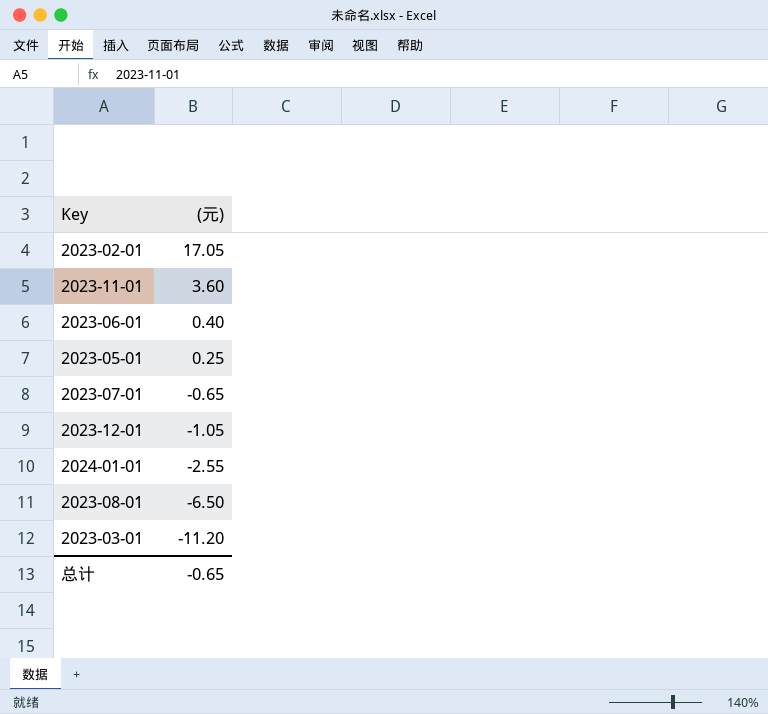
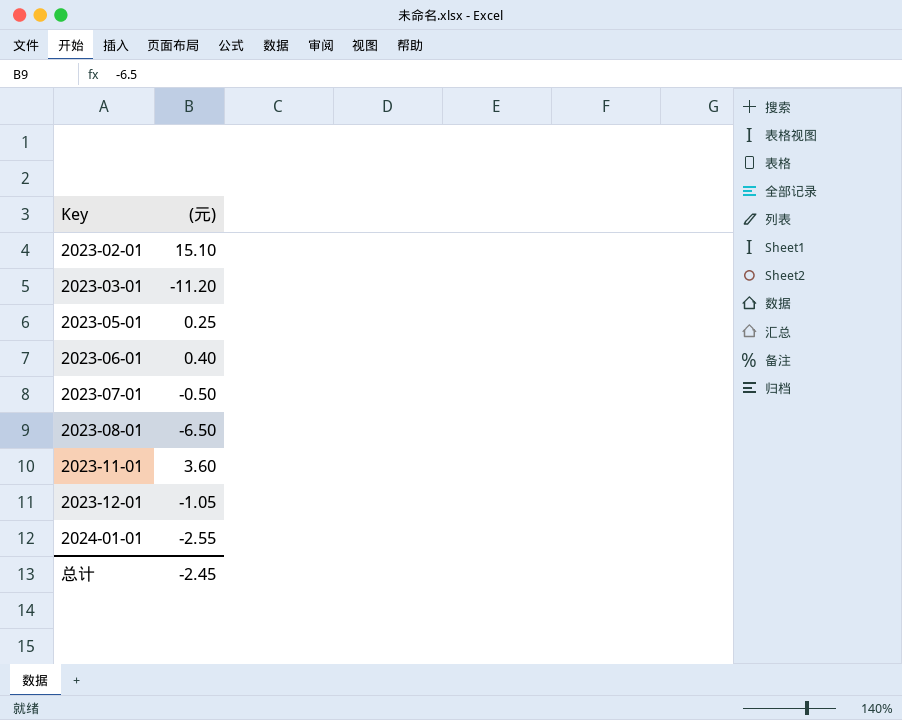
row order: (元) descending -> Key ascending
2023-02-01 | (元): 17.05 -> 15.10
2023-07-01 | (元): -0.65 -> -0.50
总计 | (元): -0.65 -> -2.45

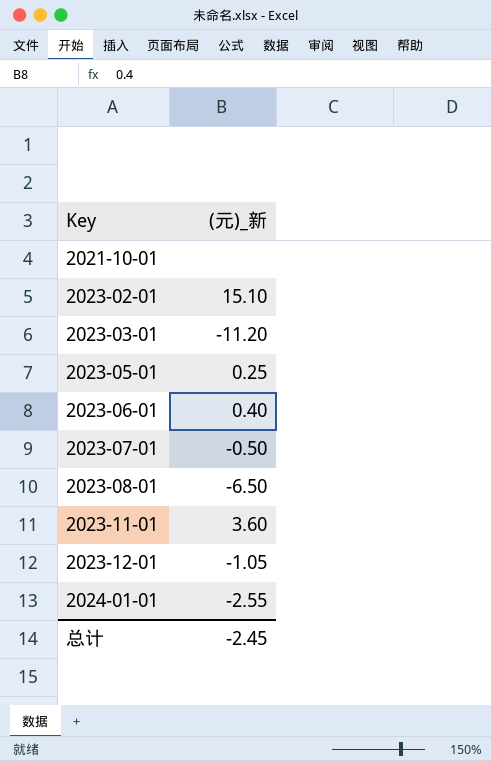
column name: (元) -> (元)_新
row 2021-10-01: none -> none

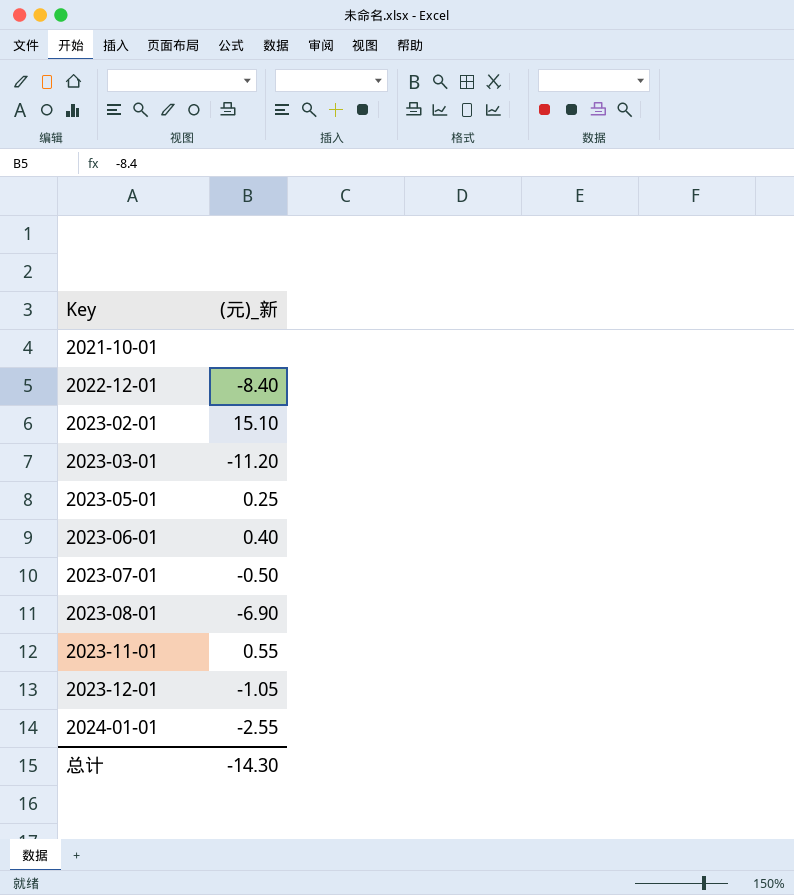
row 2022-12-01: none -> -8.40
2023-08-01 | (元)_新: -6.50 -> -6.90
2023-11-01 | (元)_新: 3.60 -> 0.55
总计 | (元)_新: -2.45 -> -14.30

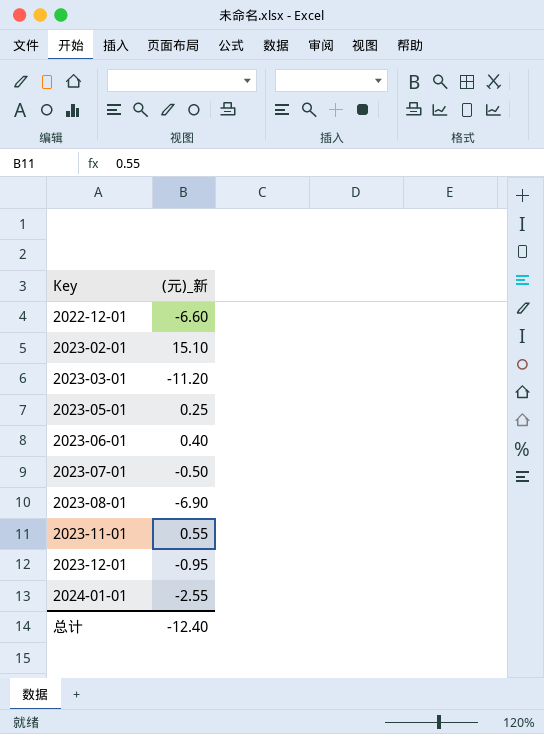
row 2021-10-01: none -> none
2022-12-01 | (元)_新: -8.40 -> -6.60
2023-12-01 | (元)_新: -1.05 -> -0.95
总计 | (元)_新: -14.30 -> -12.40

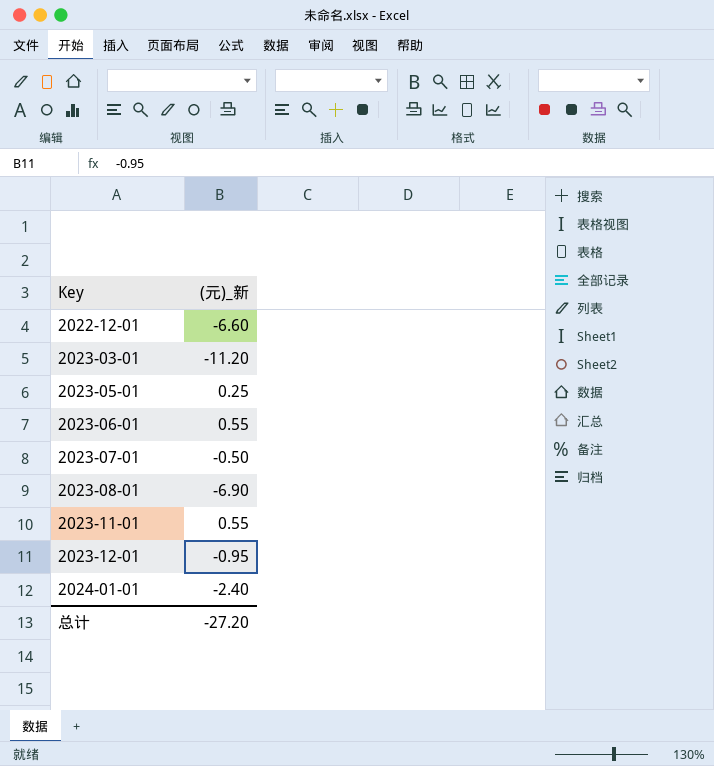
row 2023-02-01: 15.10 -> none
2023-06-01 | (元)_新: 0.40 -> 0.55
2024-01-01 | (元)_新: -2.55 -> -2.40
总计 | (元)_新: -12.40 -> -27.20

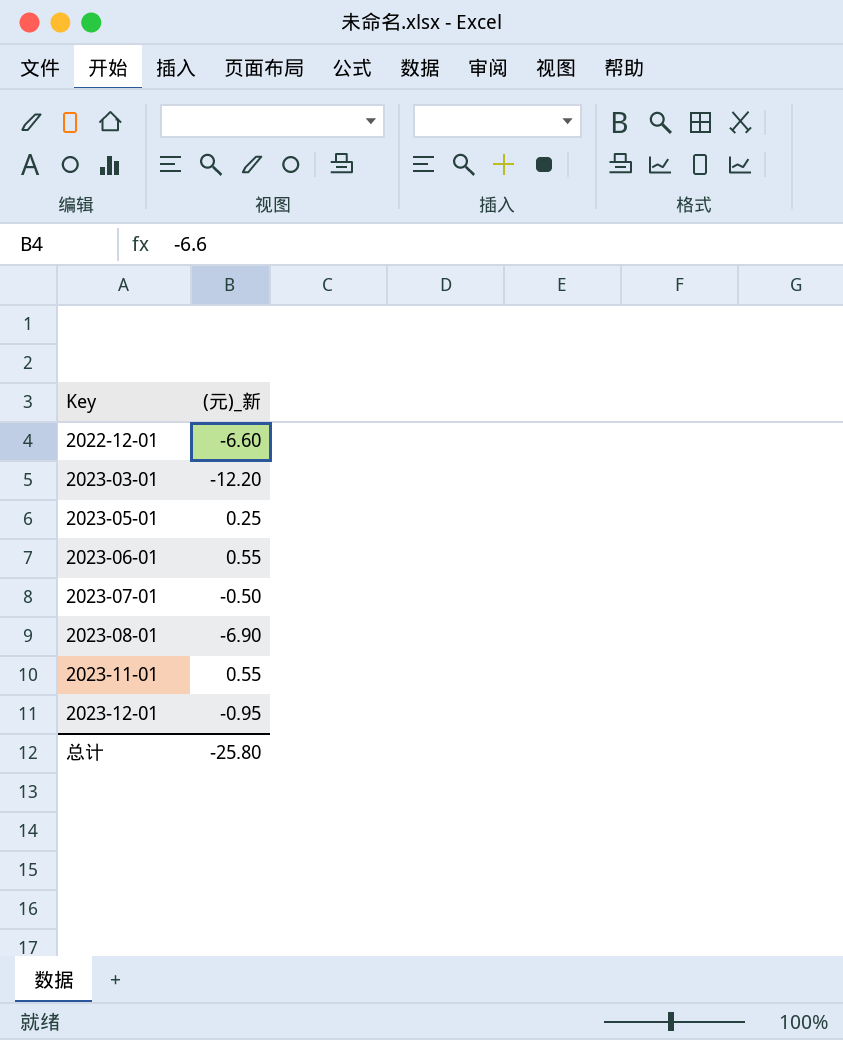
row 2024-01-01: -2.40 -> none
2023-03-01 | (元)_新: -11.20 -> -12.20
总计 | (元)_新: -27.20 -> -25.80

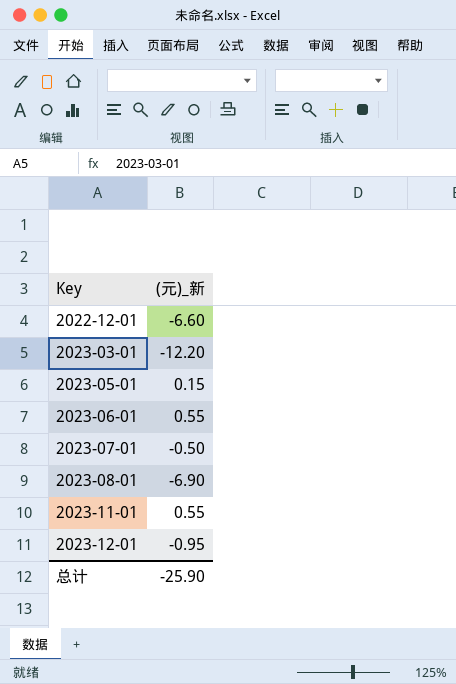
2023-05-01 | (元)_新: 0.25 -> 0.15
总计 | (元)_新: -25.80 -> -25.90

